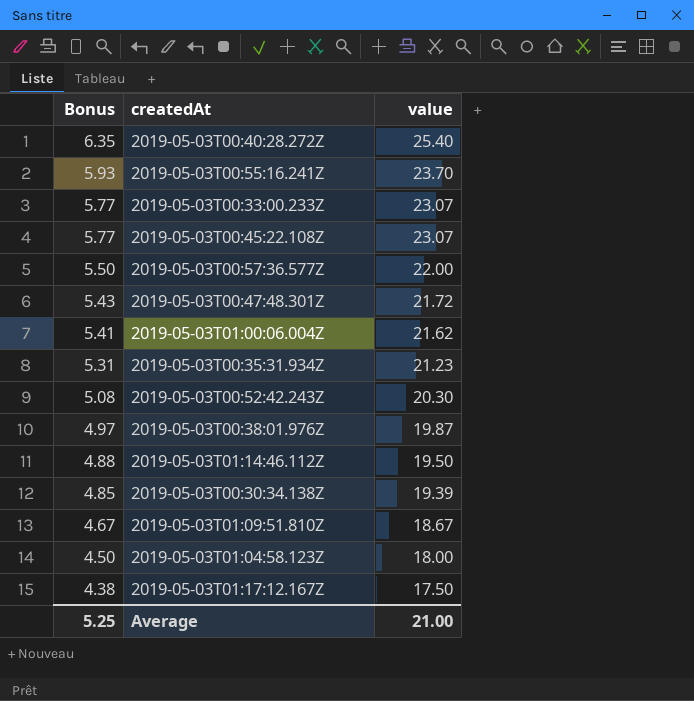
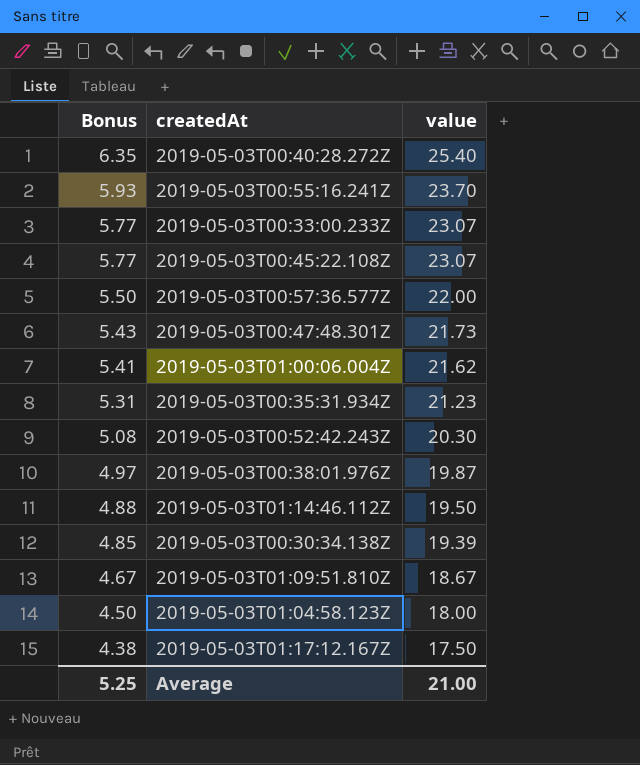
2019-05-03T00:47:48.301Z | value: 21.72 -> 21.73

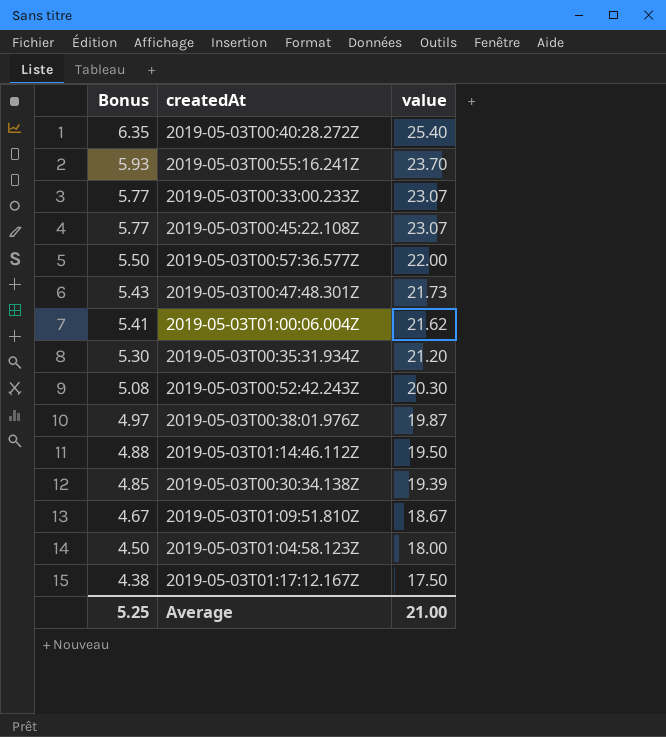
2019-05-03T00:35:31.934Z | Bonus: 5.31 -> 5.30
2019-05-03T00:35:31.934Z | value: 21.23 -> 21.20

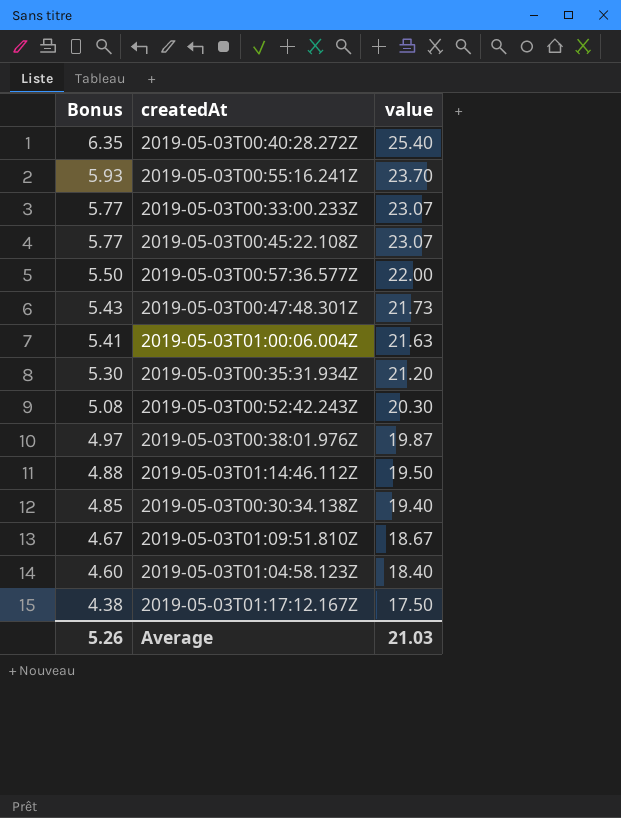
2019-05-03T01:00:06.004Z | value: 21.62 -> 21.63
2019-05-03T00:30:34.138Z | value: 19.39 -> 19.40
2019-05-03T01:04:58.123Z | Bonus: 4.50 -> 4.60
2019-05-03T01:04:58.123Z | value: 18.00 -> 18.40
Average | Bonus: 5.25 -> 5.26
Average | value: 21.00 -> 21.03

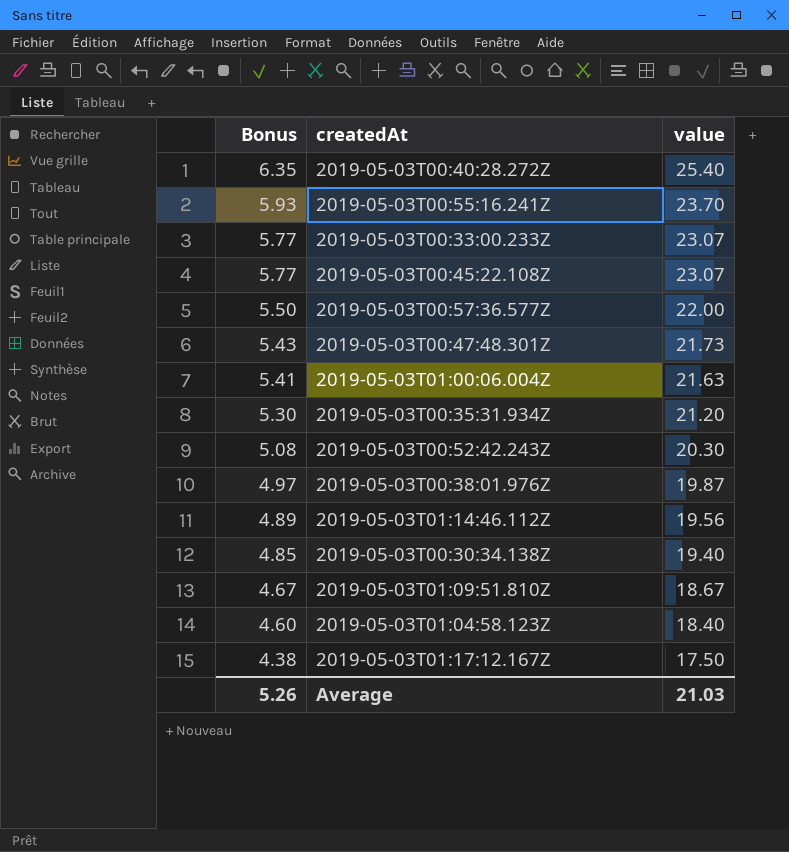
2019-05-03T01:14:46.112Z | Bonus: 4.88 -> 4.89
2019-05-03T01:14:46.112Z | value: 19.50 -> 19.56

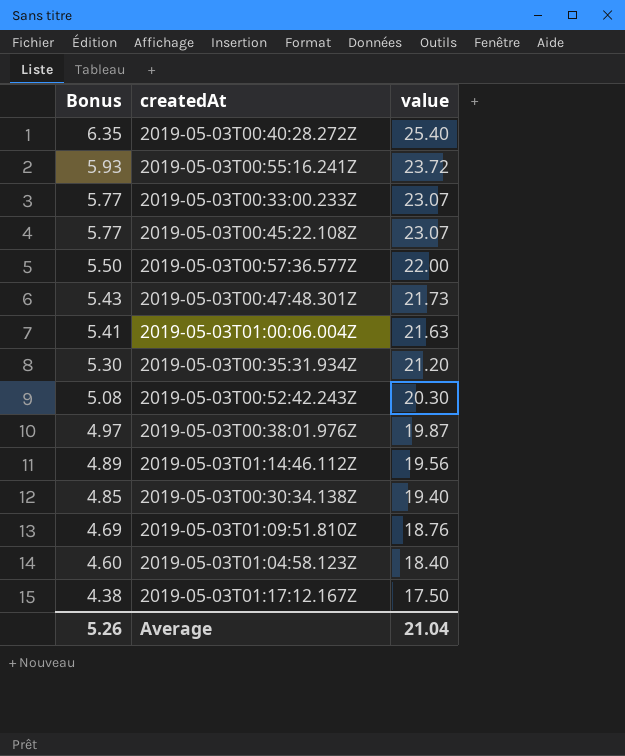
2019-05-03T00:55:16.241Z | value: 23.70 -> 23.72
2019-05-03T01:09:51.810Z | Bonus: 4.67 -> 4.69
2019-05-03T01:09:51.810Z | value: 18.67 -> 18.76
Average | value: 21.03 -> 21.04

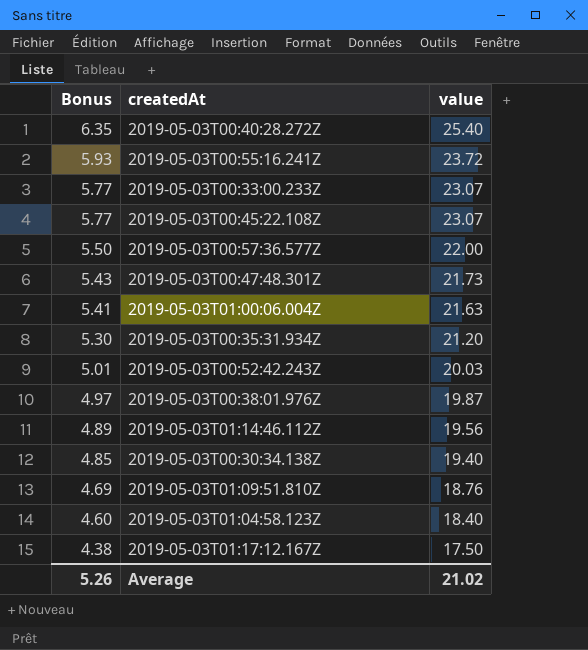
2019-05-03T00:52:42.243Z | Bonus: 5.08 -> 5.01
2019-05-03T00:52:42.243Z | value: 20.30 -> 20.03
Average | value: 21.04 -> 21.02

